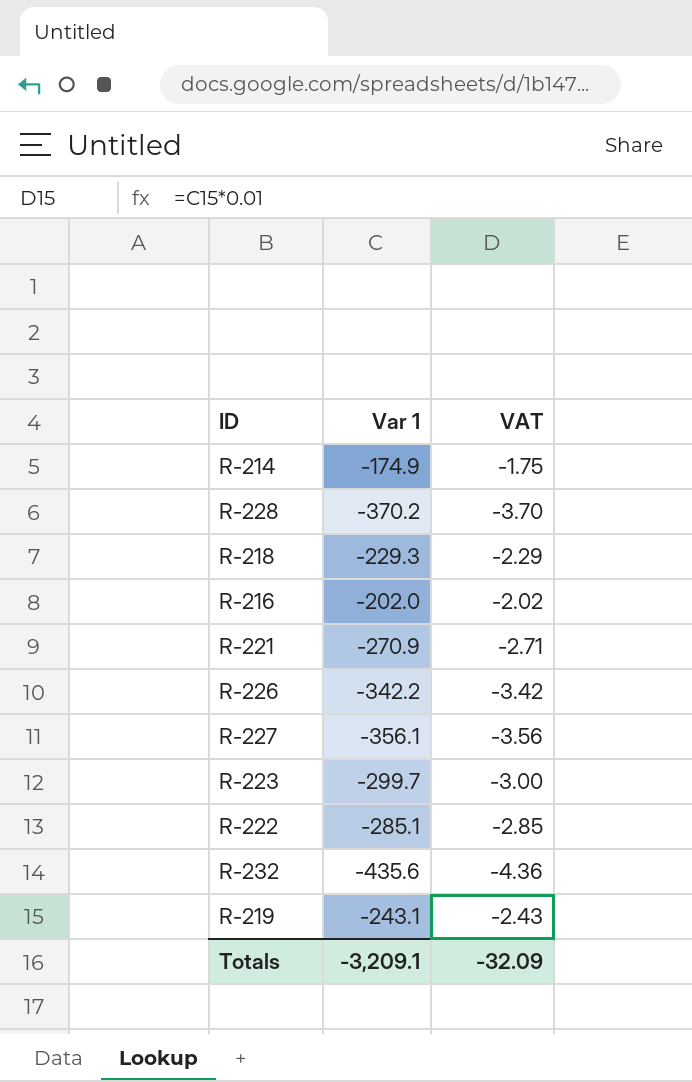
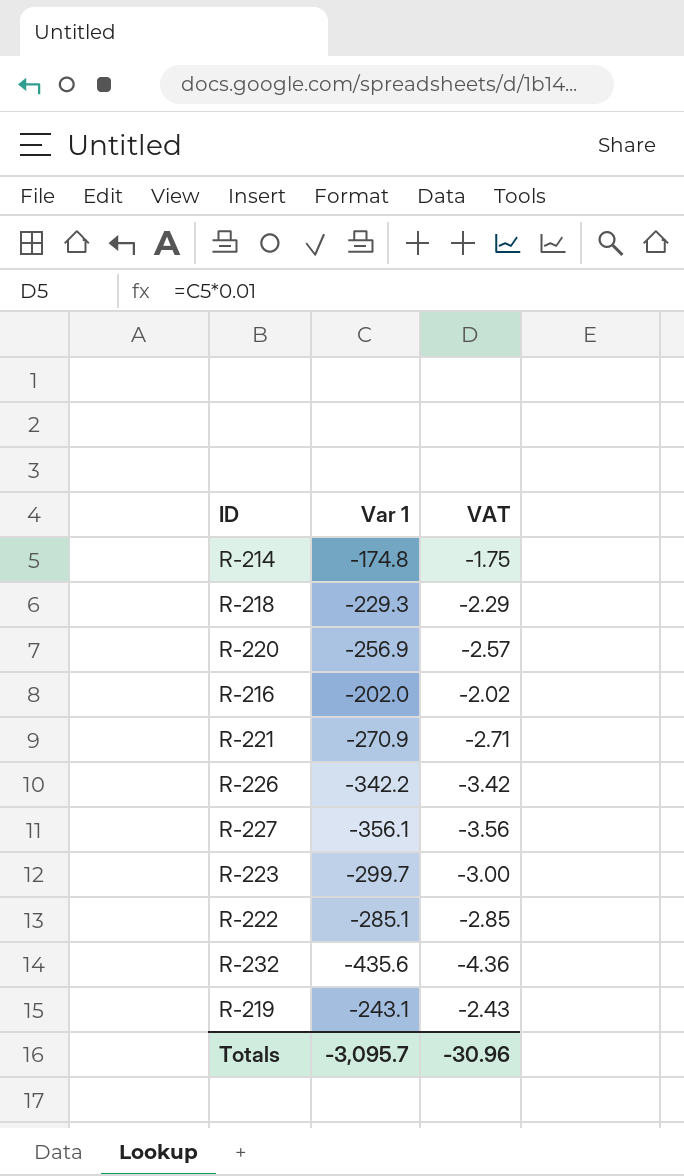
row R-228: -370.2 | -3.70 -> none
R-214 | Var 1: -174.9 -> -174.8
row R-220: none -> -256.9 | -2.57
Totals | Var 1: -3,209.1 -> -3,095.7
Totals | VAT: -32.09 -> -30.96

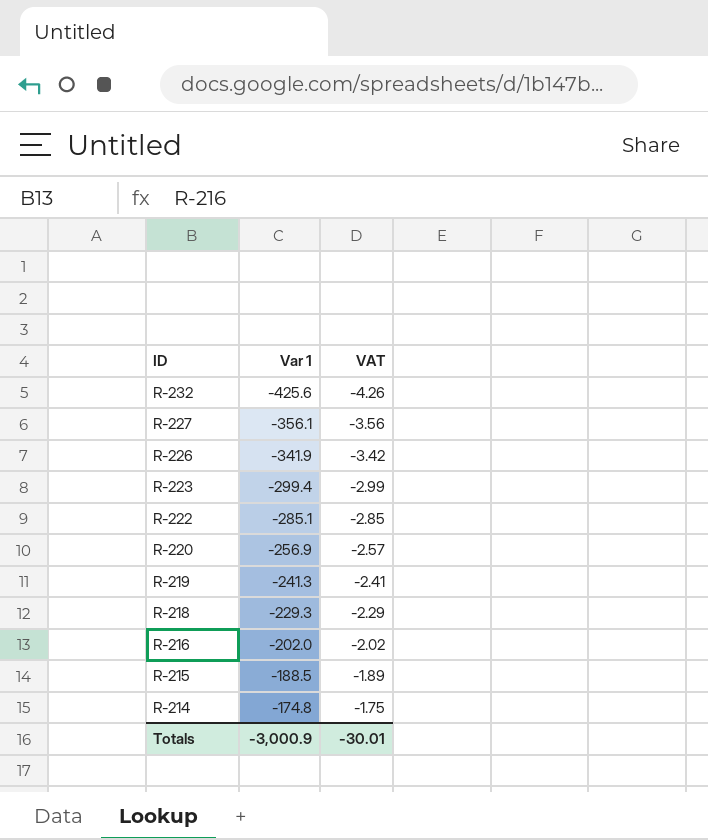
row order: none -> ID descending
row R-221: -270.9 | -2.71 -> none
R-232 | Var 1: -435.6 -> -425.6
R-232 | VAT: -4.36 -> -4.26
R-226 | Var 1: -342.2 -> -341.9
R-223 | Var 1: -299.7 -> -299.4
R-223 | VAT: -3.00 -> -2.99
R-219 | Var 1: -243.1 -> -241.3
R-219 | VAT: -2.43 -> -2.41
row R-215: none -> -188.5 | -1.89
Totals | Var 1: -3,095.7 -> -3,000.9
Totals | VAT: -30.96 -> -30.01

